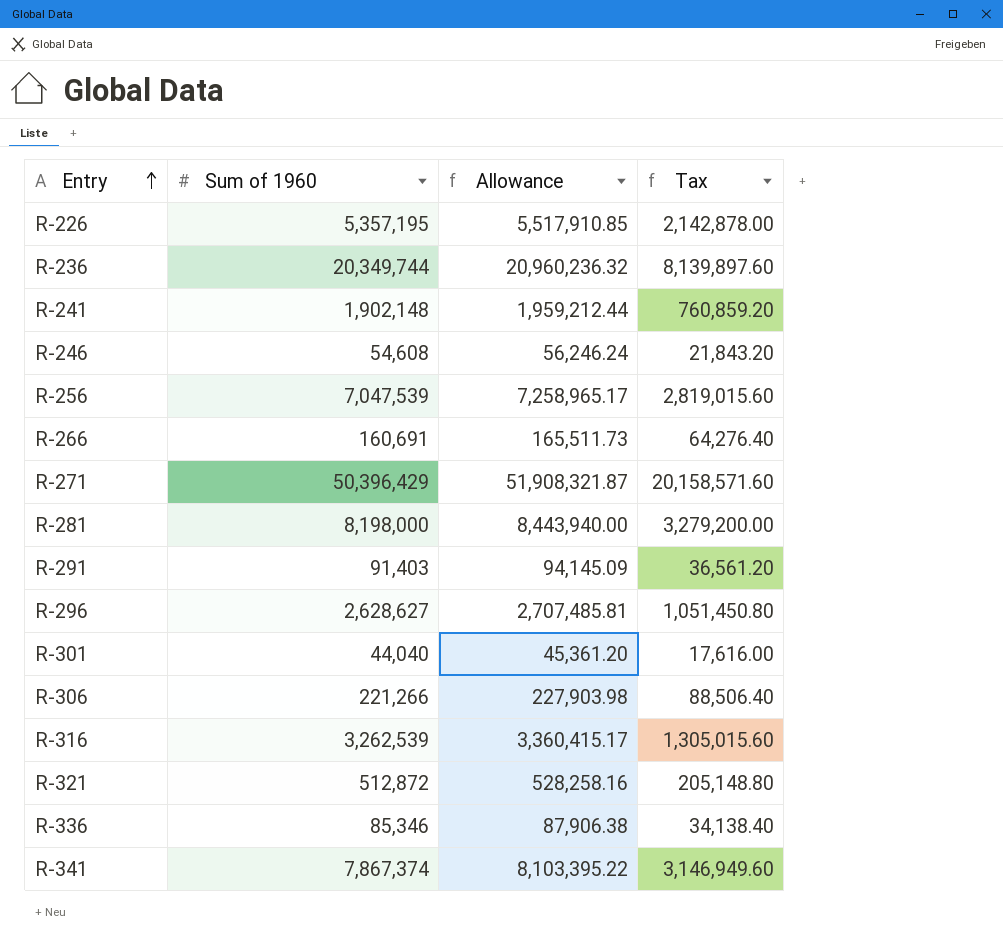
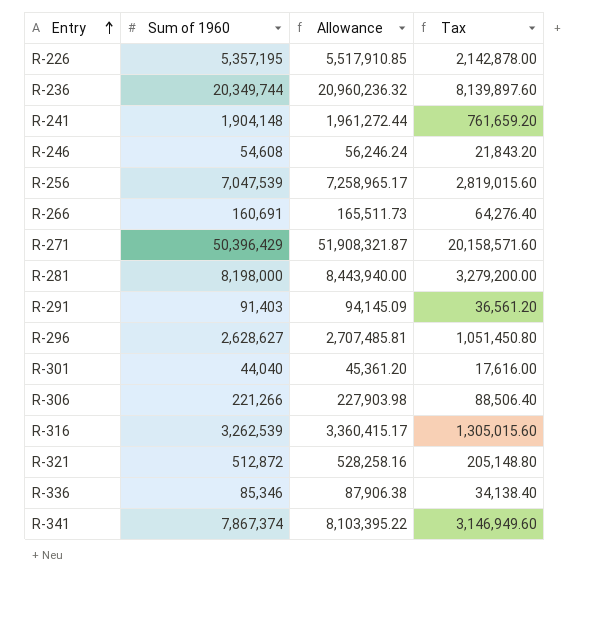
R-241 | Sum of 1960: 1,902,148 -> 1,904,148
R-241 | Allowance: 1,959,212.44 -> 1,961,272.44
R-241 | Tax: 760,859.20 -> 761,659.20

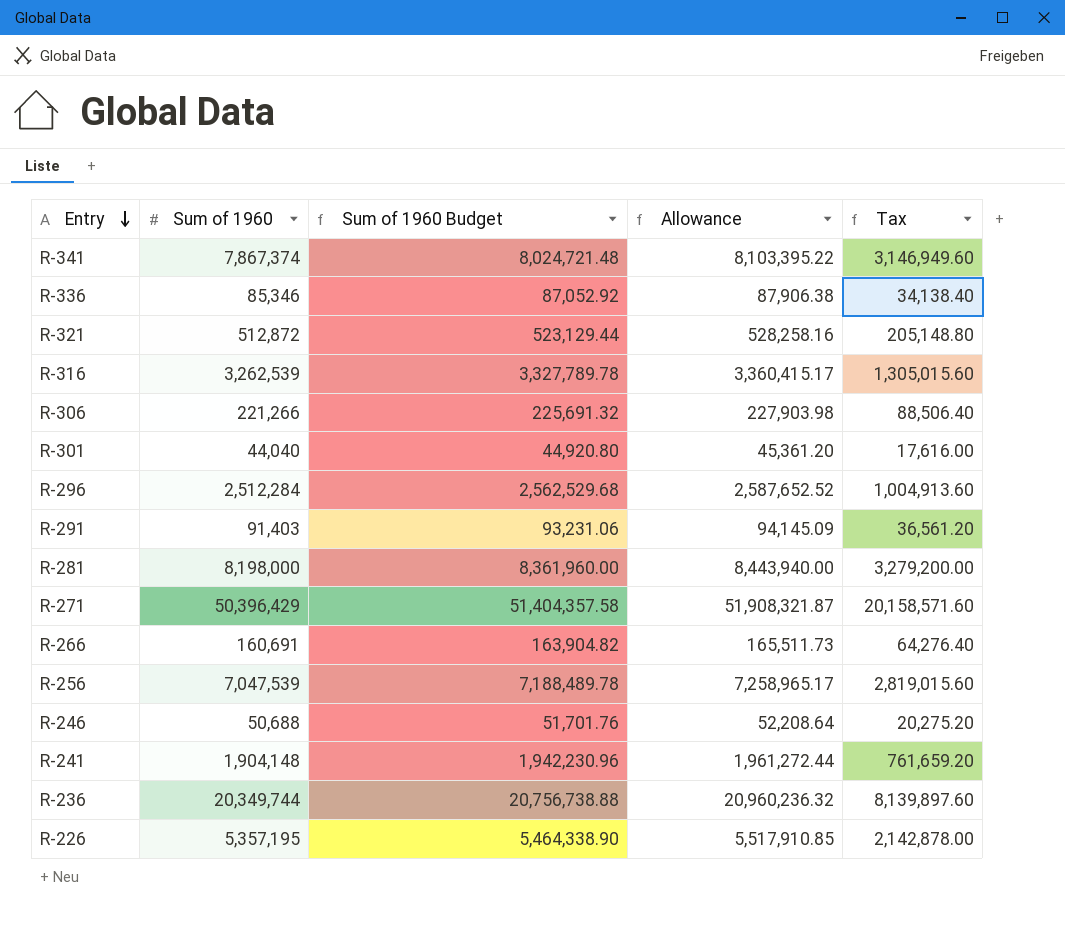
row order: Entry ascending -> Entry descending
column Sum of 1960 Budget | formula: none -> [Sum of 1960] * 1.02
R-296 | Sum of 1960: 2,628,627 -> 2,512,284
R-296 | Allowance: 2,707,485.81 -> 2,587,652.52
R-296 | Tax: 1,051,450.80 -> 1,004,913.60
R-246 | Sum of 1960: 54,608 -> 50,688
R-246 | Allowance: 56,246.24 -> 52,208.64
R-246 | Tax: 21,843.20 -> 20,275.20

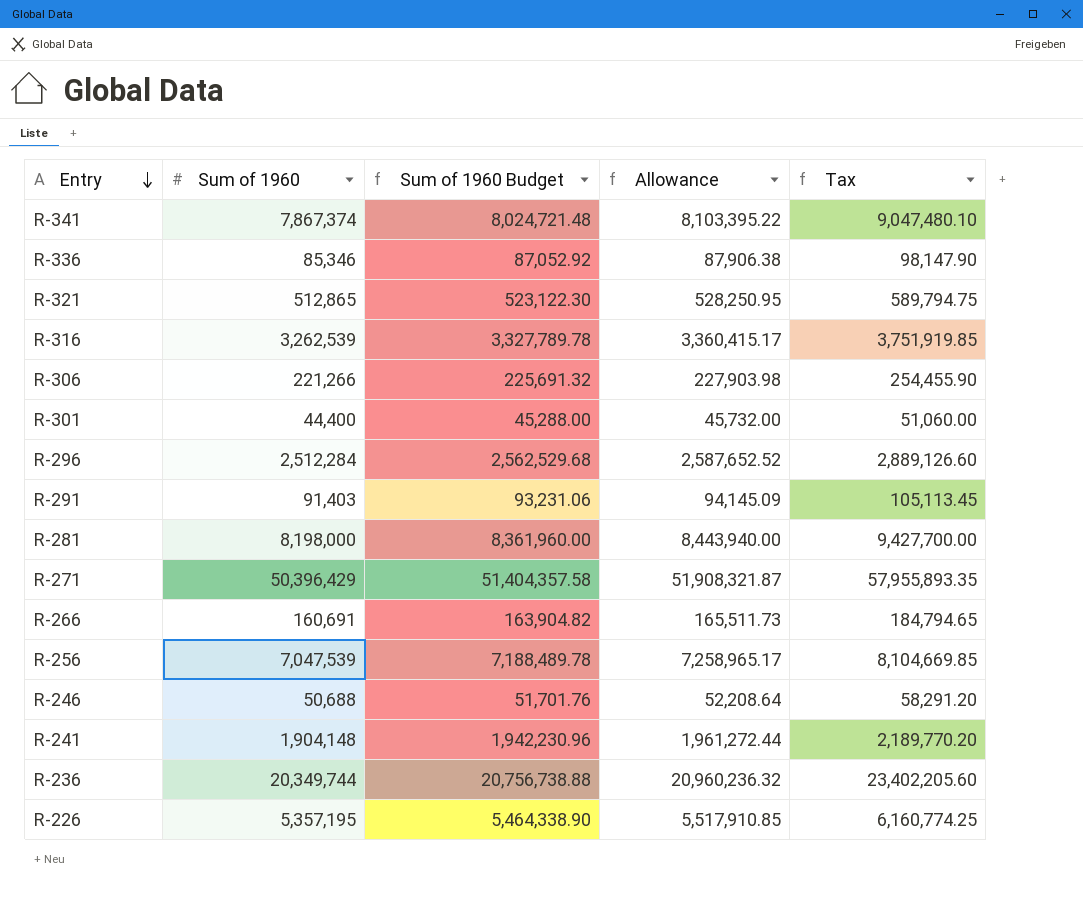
column Tax | formula: [Sum of 1960] * 0.4 -> [Sum of 1960] * 1.15
R-321 | Sum of 1960: 512,872 -> 512,865
R-321 | Sum of 1960 Budget: 523,129.44 -> 523,122.30
R-321 | Allowance: 528,258.16 -> 528,250.95
R-301 | Sum of 1960: 44,040 -> 44,400
R-301 | Sum of 1960 Budget: 44,920.80 -> 45,288.00
R-301 | Allowance: 45,361.20 -> 45,732.00

